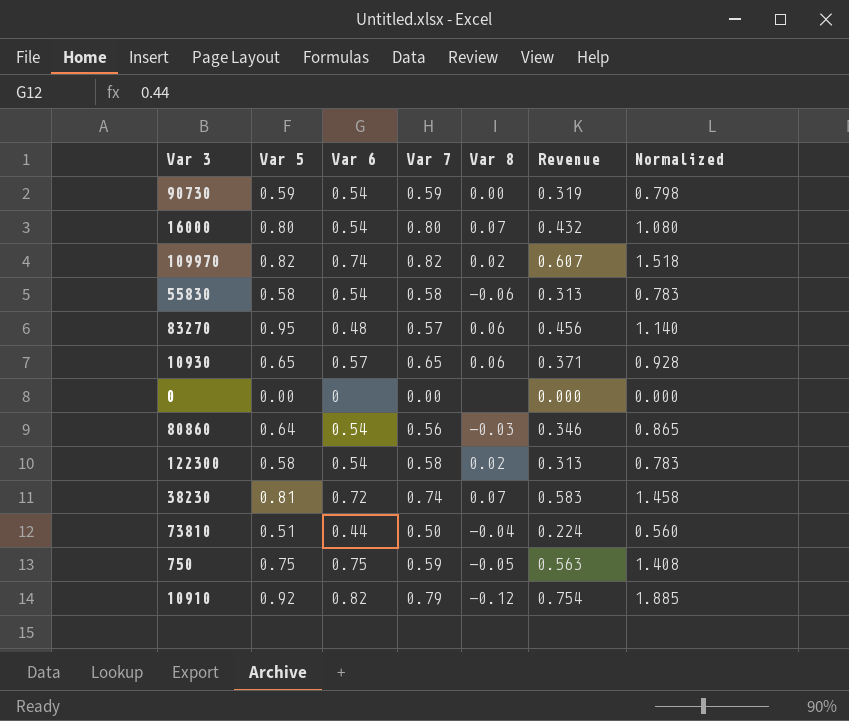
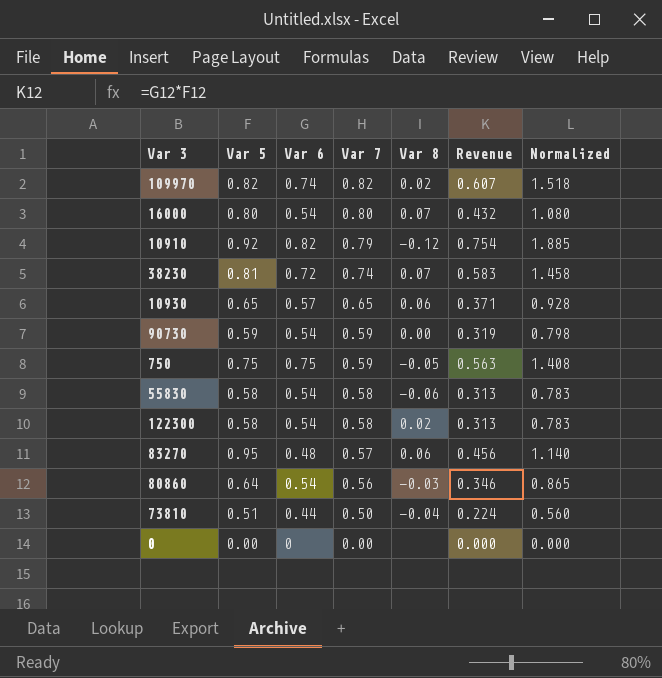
row order: none -> Var 7 descending

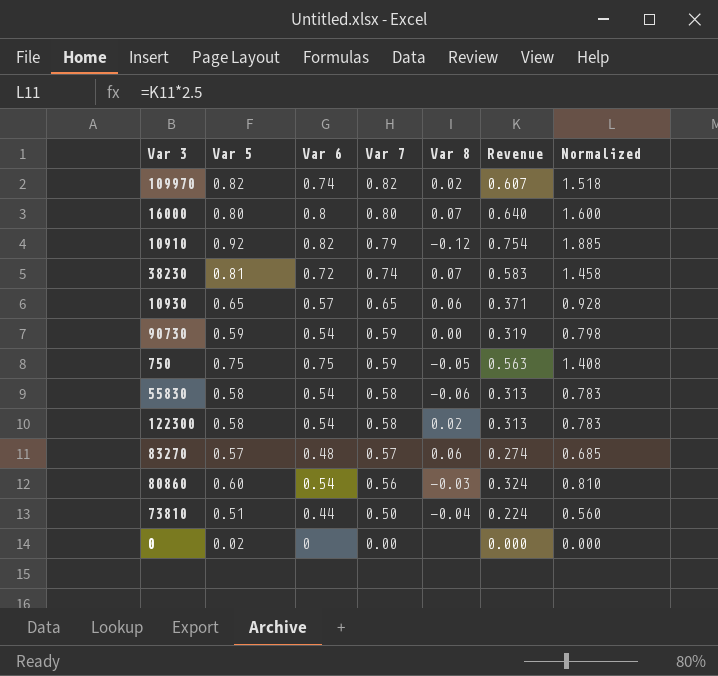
16000 | Var 6: 0.54 -> 0.8
16000 | Revenue: 0.432 -> 0.640
16000 | Normalized: 1.080 -> 1.600
83270 | Var 5: 0.95 -> 0.57
83270 | Revenue: 0.456 -> 0.274
83270 | Normalized: 1.140 -> 0.685
80860 | Var 5: 0.64 -> 0.60
80860 | Revenue: 0.346 -> 0.324
80860 | Normalized: 0.865 -> 0.810
0 | Var 5: 0.00 -> 0.02

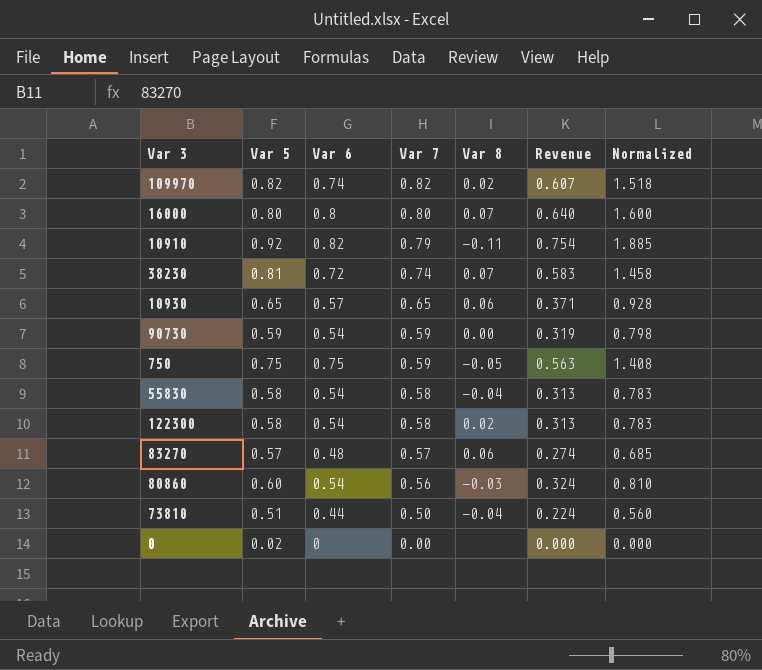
10910 | Var 8: -0.12 -> -0.11
55830 | Var 8: -0.06 -> -0.04

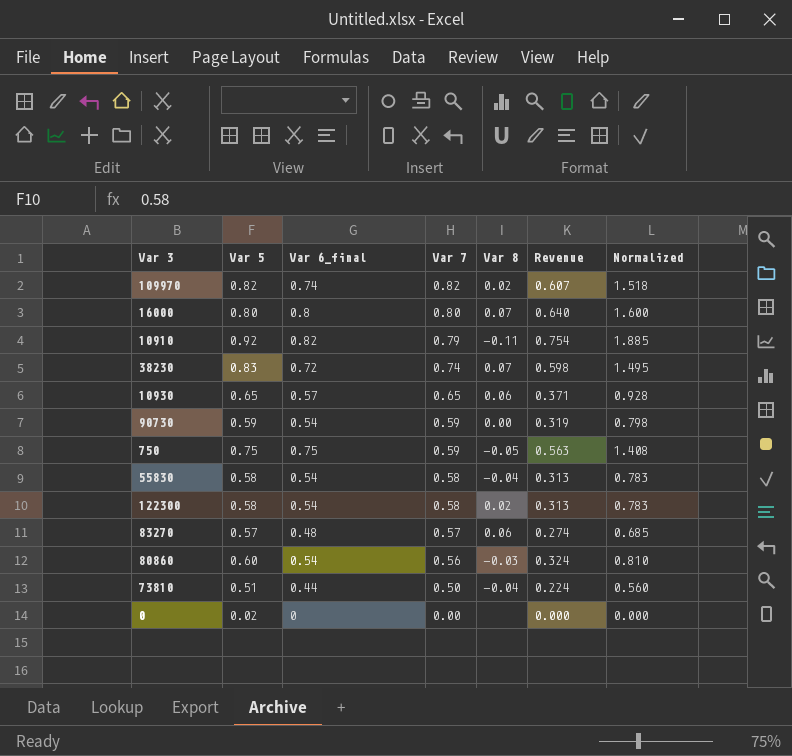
column name: Var 6 -> Var 6_final
38230 | Var 5: 0.81 -> 0.83
38230 | Revenue: 0.583 -> 0.598
38230 | Normalized: 1.458 -> 1.495

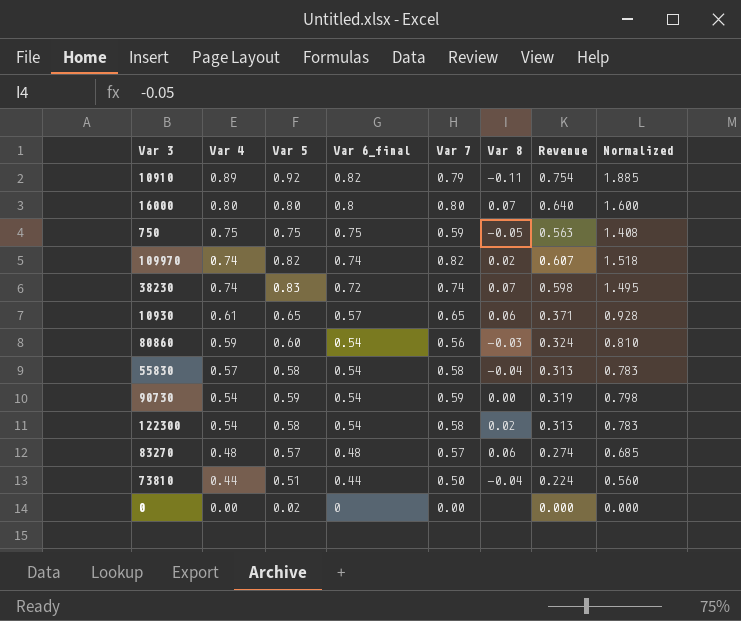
row order: Var 7 descending -> Var 4 descending
column Var 4 | position: none -> 2

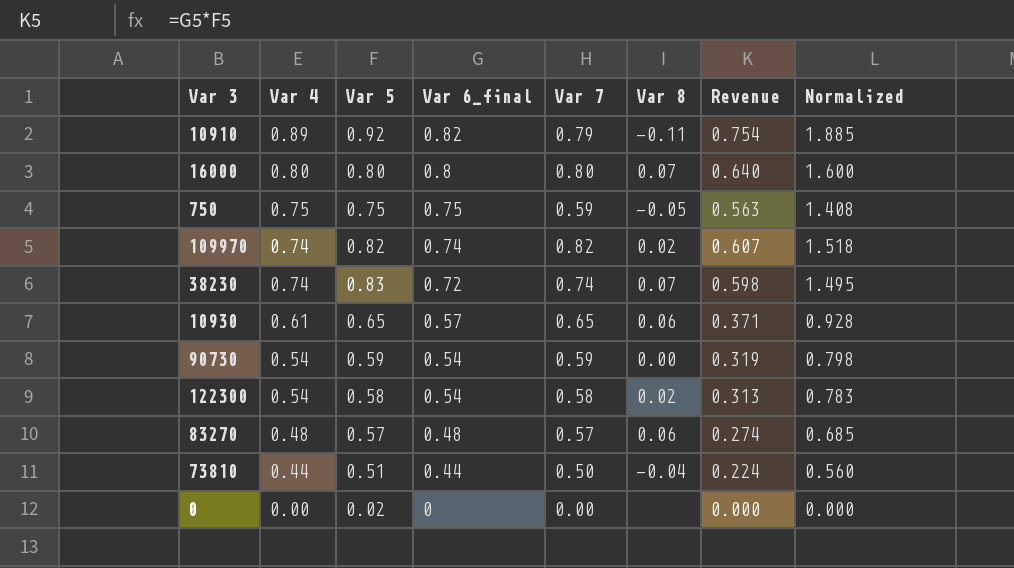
row 80860: 0.59 | 0.60 | 0.54 | 0.56 | -0.03 | 0.324 | 0.810 -> none
row 55830: 0.57 | 0.58 | 0.54 | 0.58 | -0.04 | 0.313 | 0.783 -> none

